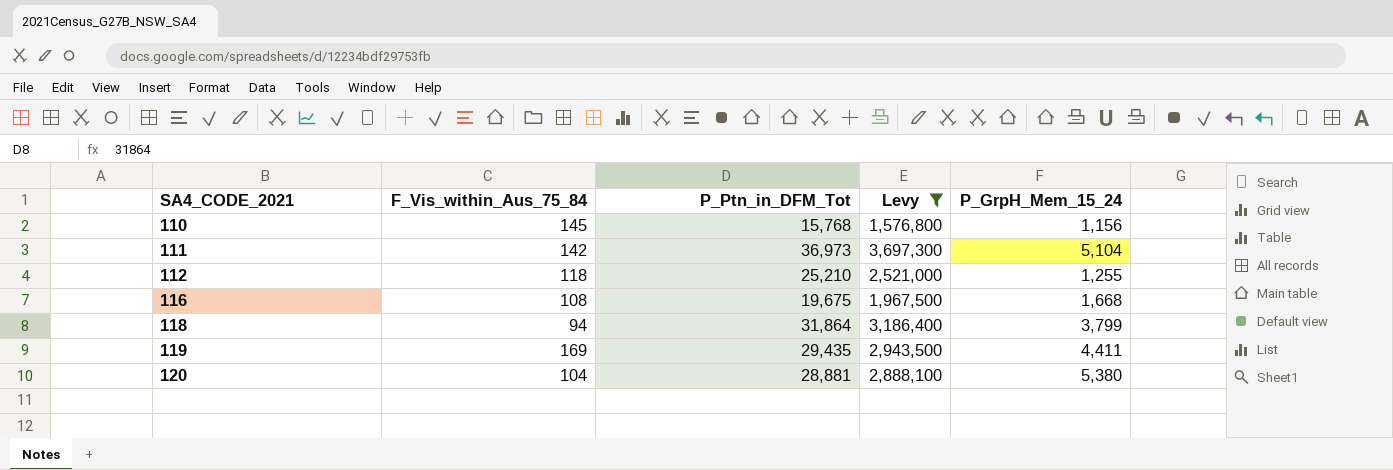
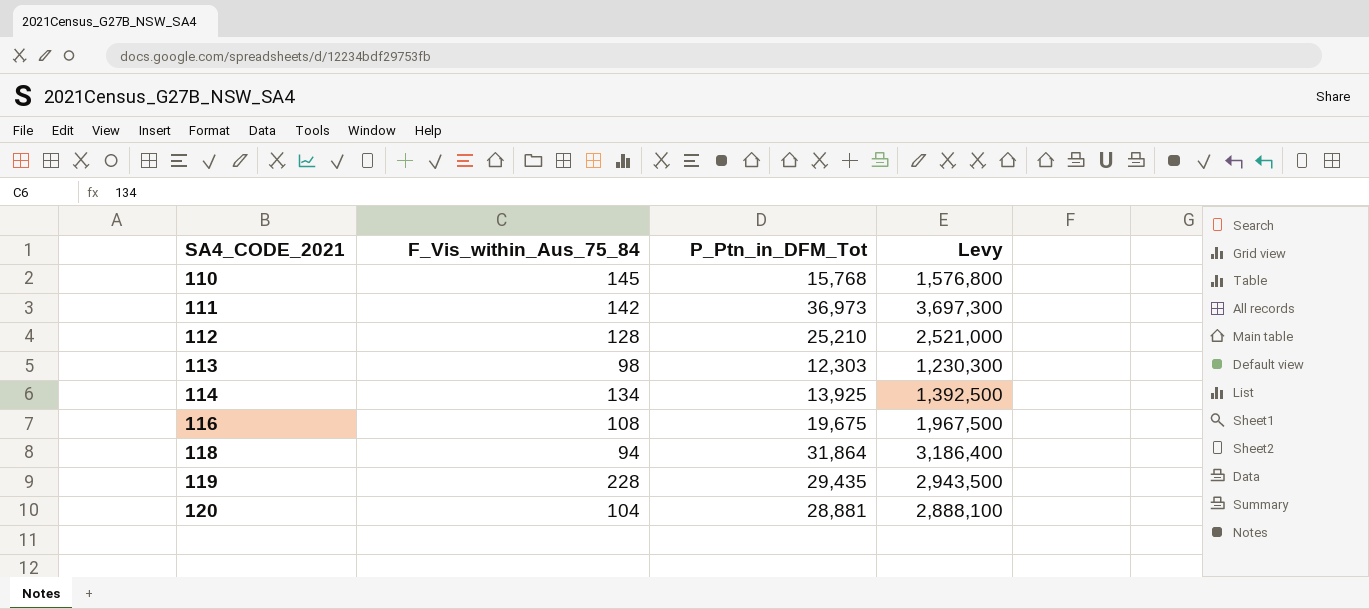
filter: Levy >= 1,576,800 -> none
column P_GrpH_Mem_15_24 | position: 5 -> none
112 | F_Vis_within_Aus_75_84: 118 -> 128
119 | F_Vis_within_Aus_75_84: 169 -> 228

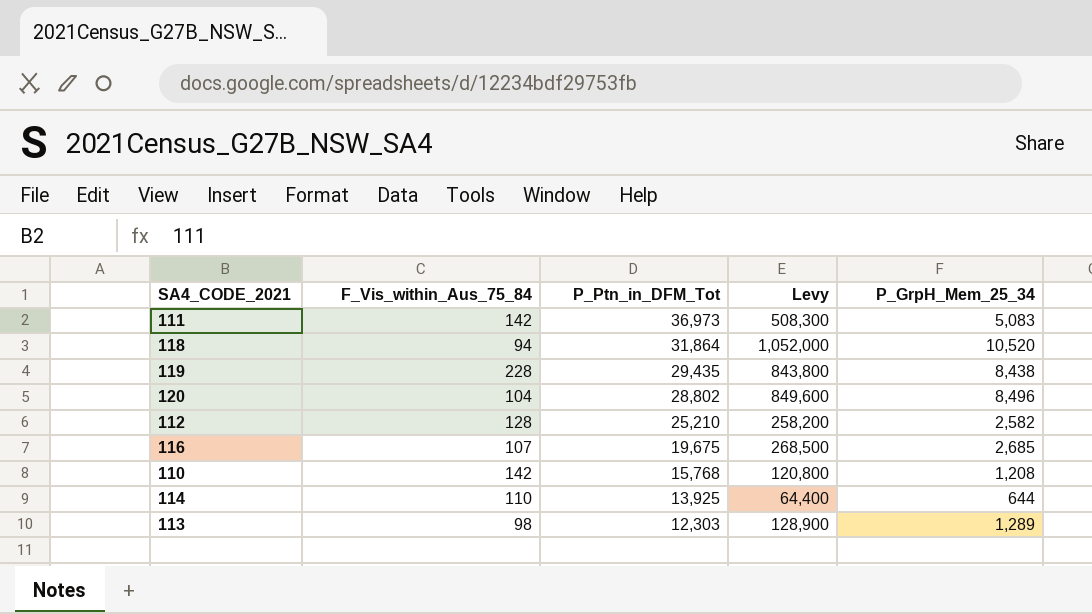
row order: SA4_CODE_2021 ascending -> P_Ptn_in_DFM_Tot descending
column Levy | formula: [P_Ptn_in_DFM_Tot] * 100 -> [P_GrpH_Mem_25_34] * 100
column P_GrpH_Mem_25_34 | position: none -> 5
120 | P_Ptn_in_DFM_Tot: 28,881 -> 28,802
116 | F_Vis_within_Aus_75_84: 108 -> 107
110 | F_Vis_within_Aus_75_84: 145 -> 142
114 | F_Vis_within_Aus_75_84: 134 -> 110

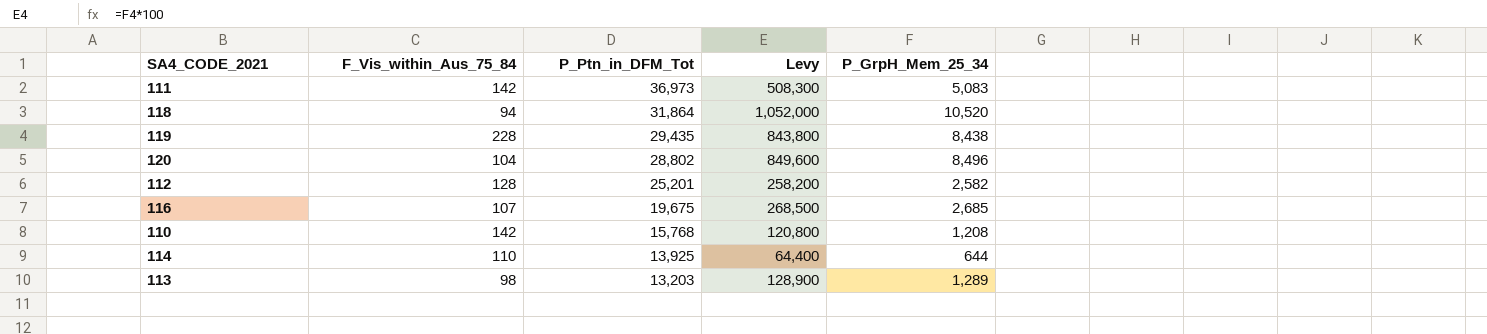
112 | P_Ptn_in_DFM_Tot: 25,210 -> 25,201
113 | P_Ptn_in_DFM_Tot: 12,303 -> 13,203

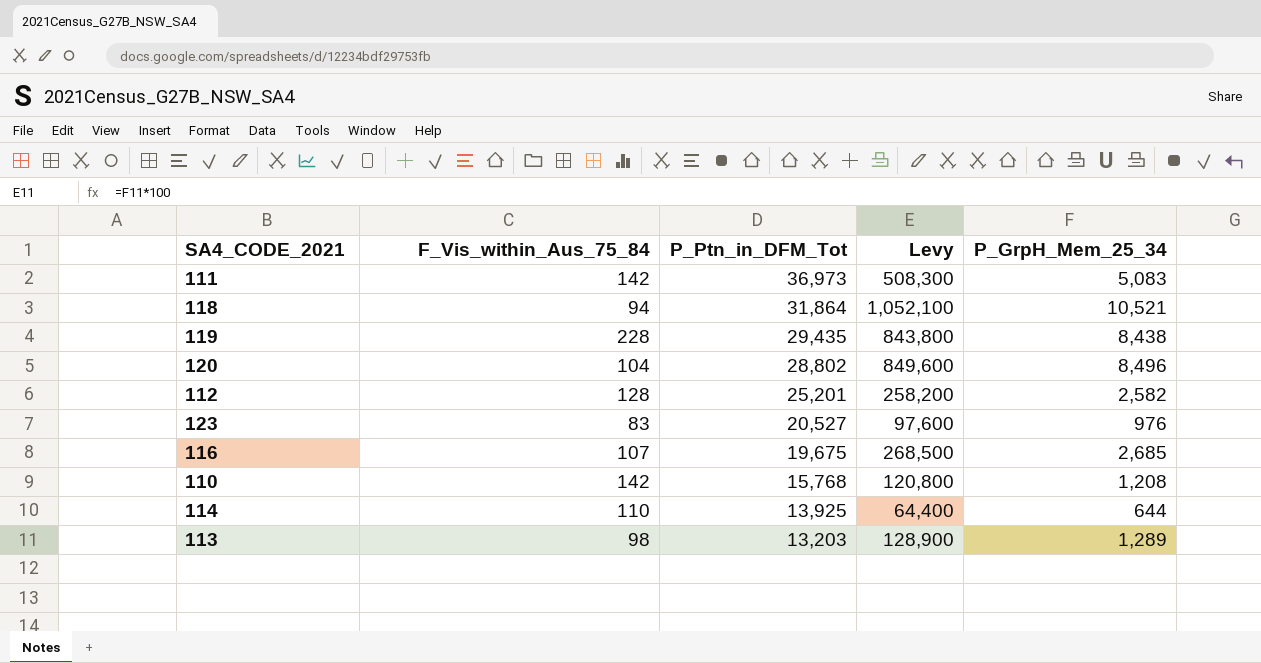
118 | Levy: 1,052,000 -> 1,052,100
118 | P_GrpH_Mem_25_34: 10,520 -> 10,521
row 123: none -> 83 | 20,527 | 97,600 | 976

